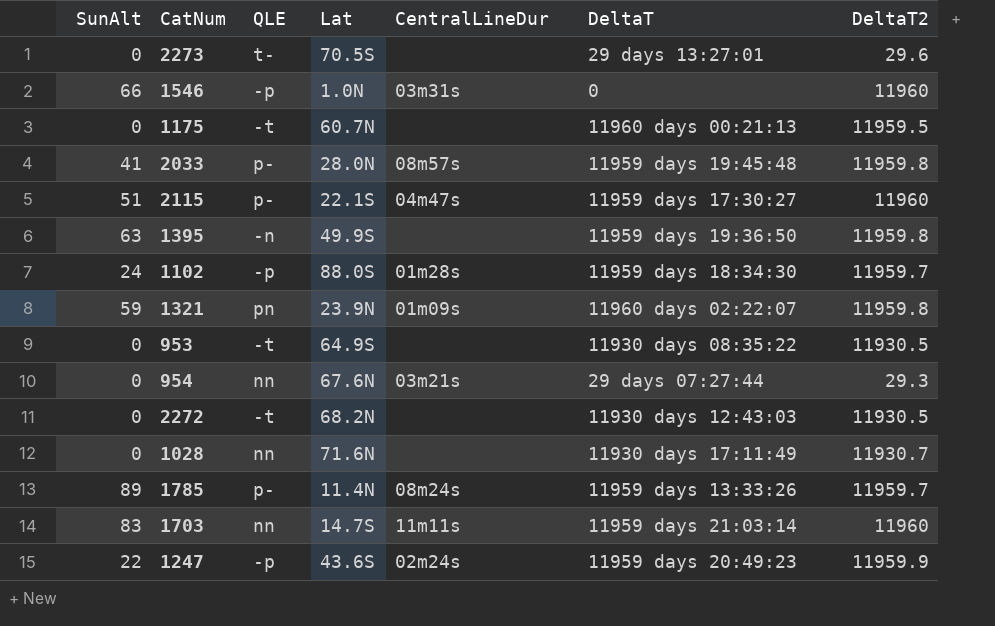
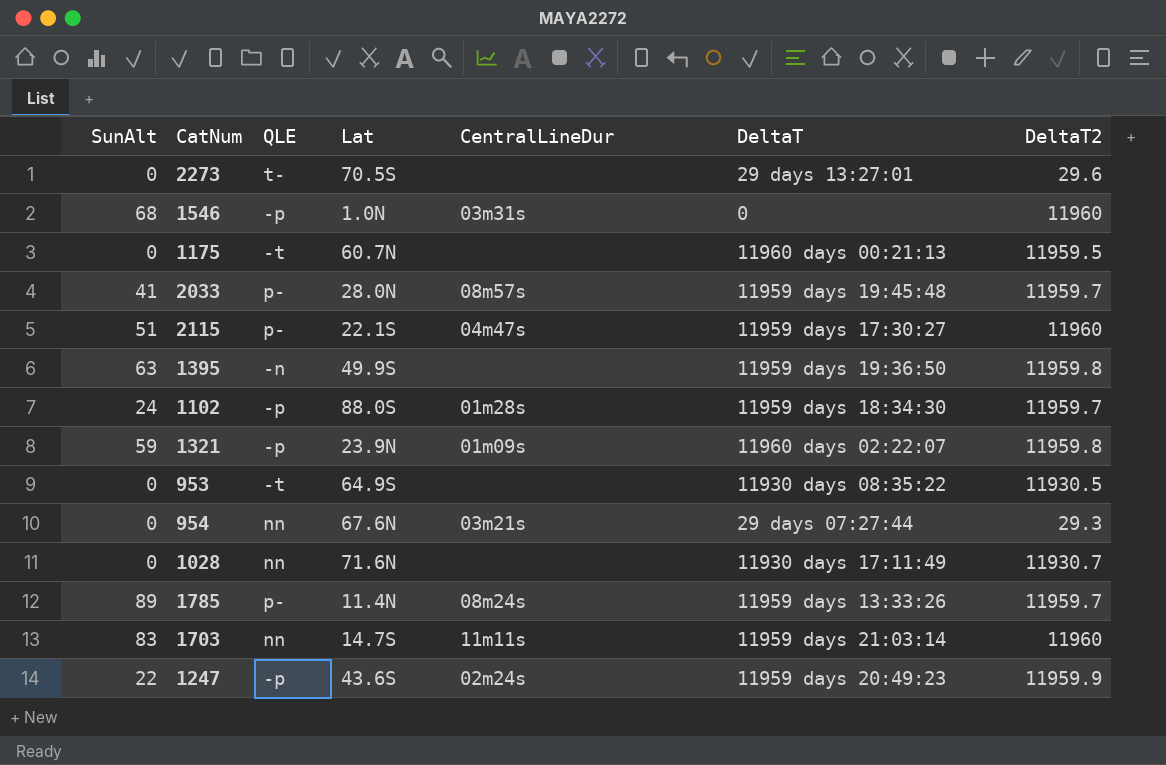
row 2272: 0 | -t | 68.2N | none | 11930 days 12:43:03 | 11930.5 -> none
1546 | SunAlt: 66 -> 68
2033 | DeltaT2: 11959.8 -> 11959.7
1321 | QLE: pn -> -p

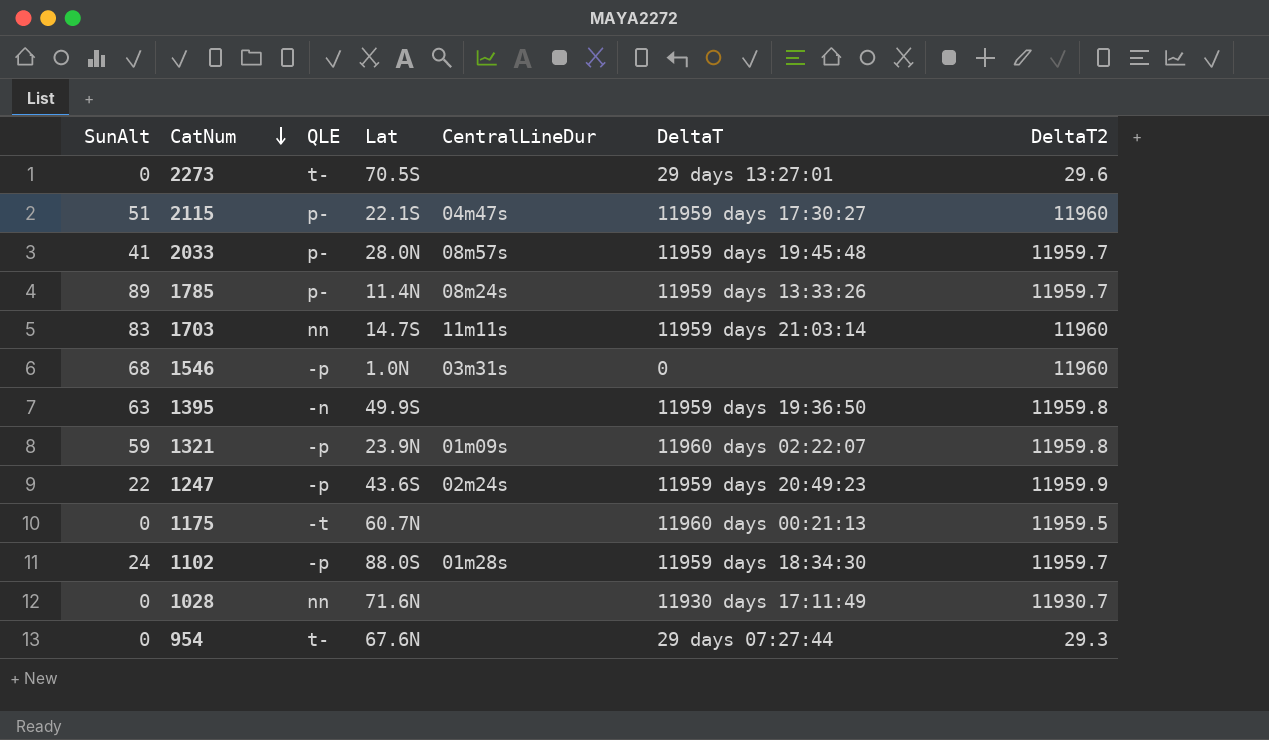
row order: none -> CatNum descending
row 953: 0 | -t | 64.9S | none | 11930 days 08:35:22 | 11930.5 -> none
954 | QLE: nn -> t-
954 | CentralLineDur: 03m21s -> none

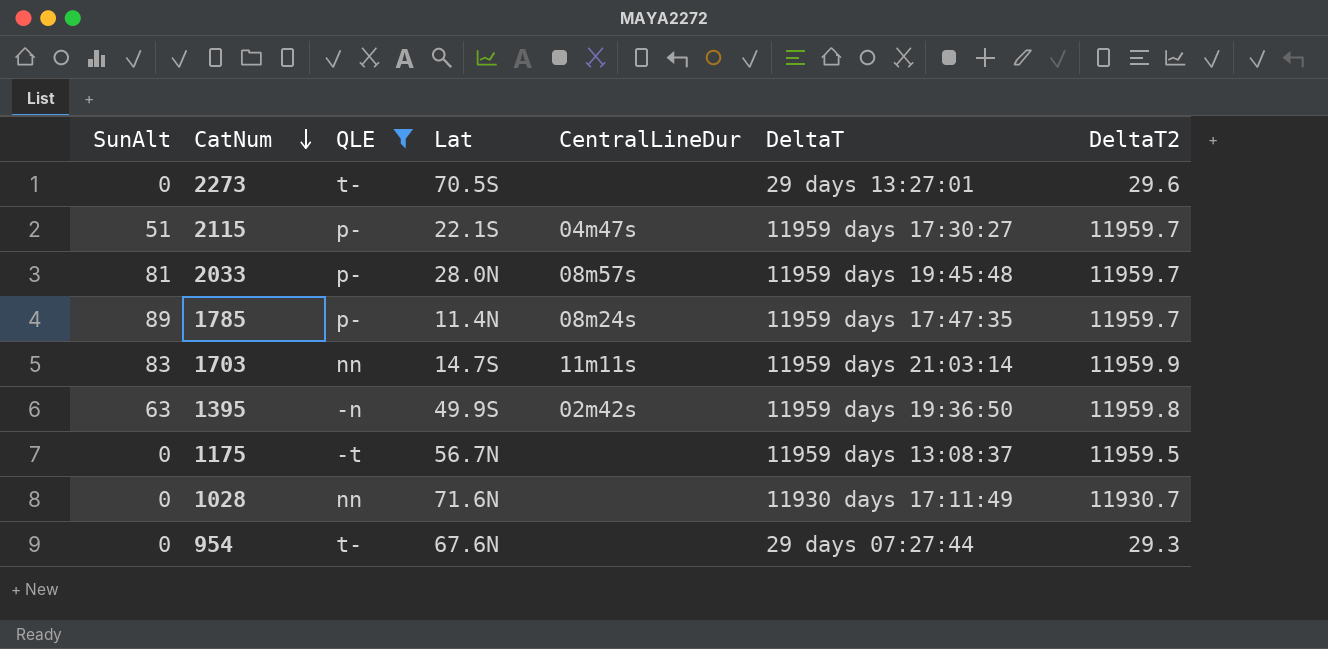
filter: none -> QLE != -p
2115 | DeltaT2: 11960 -> 11959.7
2033 | SunAlt: 41 -> 81
1785 | DeltaT: 11959 days 13:33:26 -> 11959 days 17:47:35
1703 | DeltaT2: 11960 -> 11959.9
1395 | CentralLineDur: none -> 02m42s
1175 | Lat: 60.7N -> 56.7N
1175 | DeltaT: 11960 days 00:21:13 -> 11959 days 13:08:37

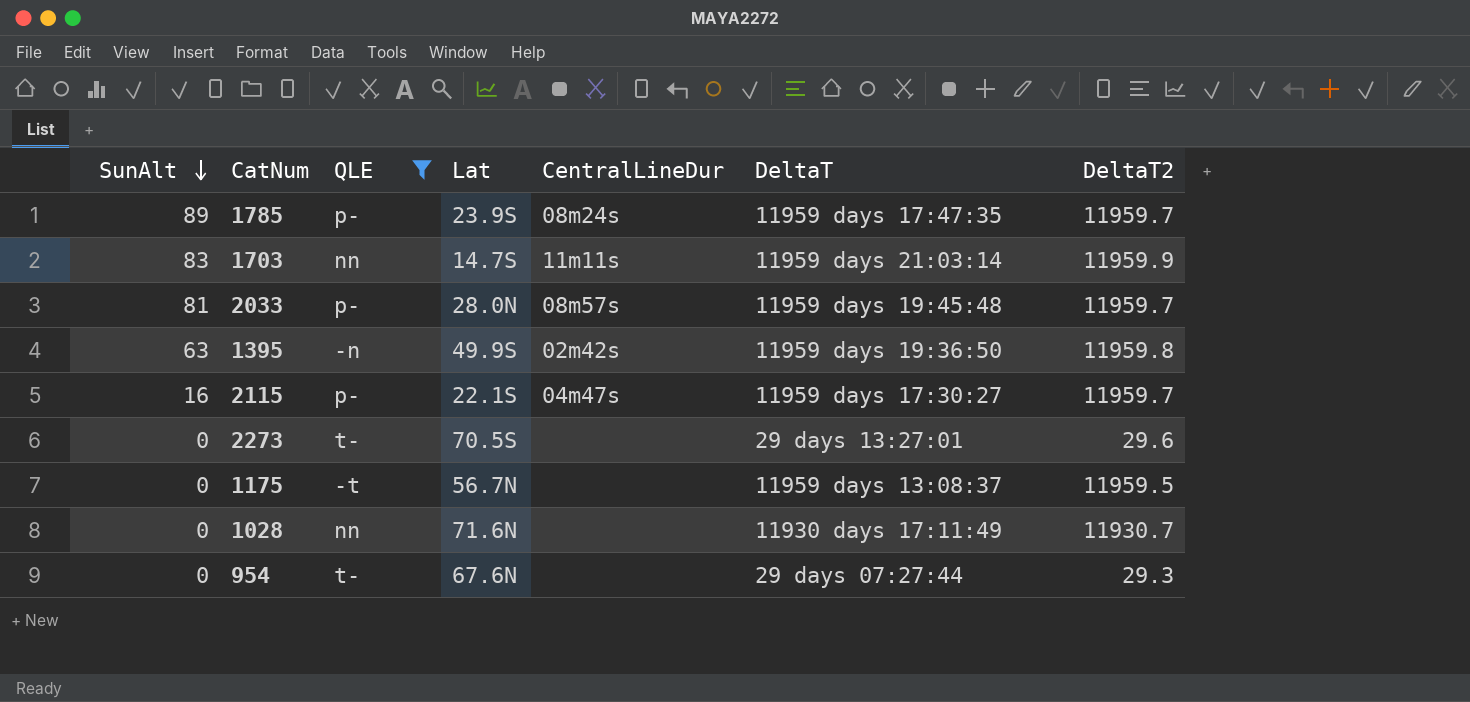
row order: CatNum descending -> SunAlt descending
1785 | Lat: 11.4N -> 23.9S
2115 | SunAlt: 51 -> 16

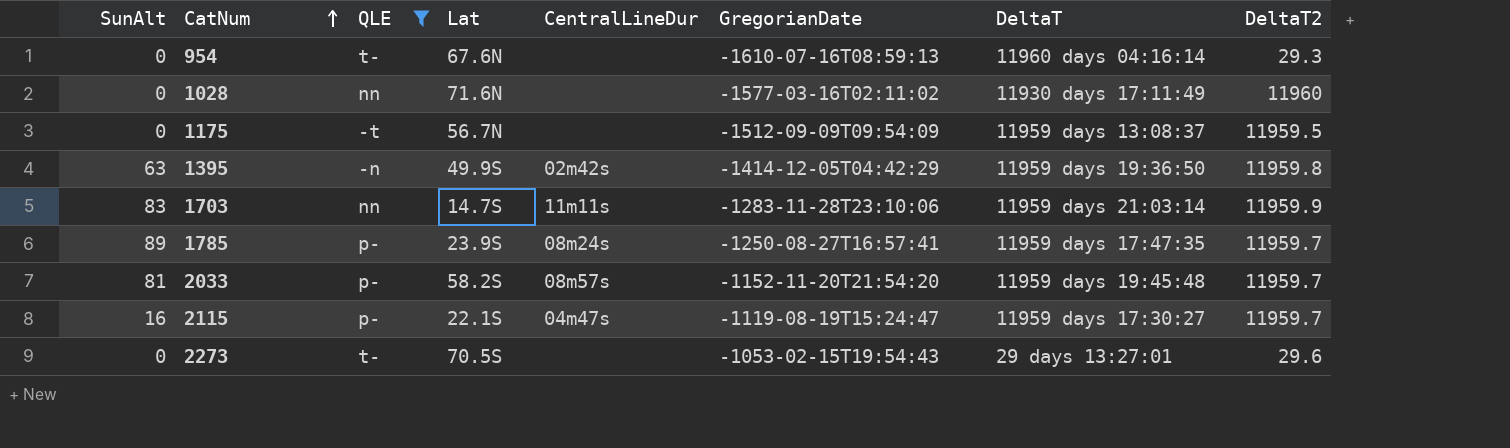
row order: SunAlt descending -> CatNum ascending
column GregorianDate | position: none -> 6
954 | DeltaT: 29 days 07:27:44 -> 11960 days 04:16:14
1028 | DeltaT2: 11930.7 -> 11960
2033 | Lat: 28.0N -> 58.2S

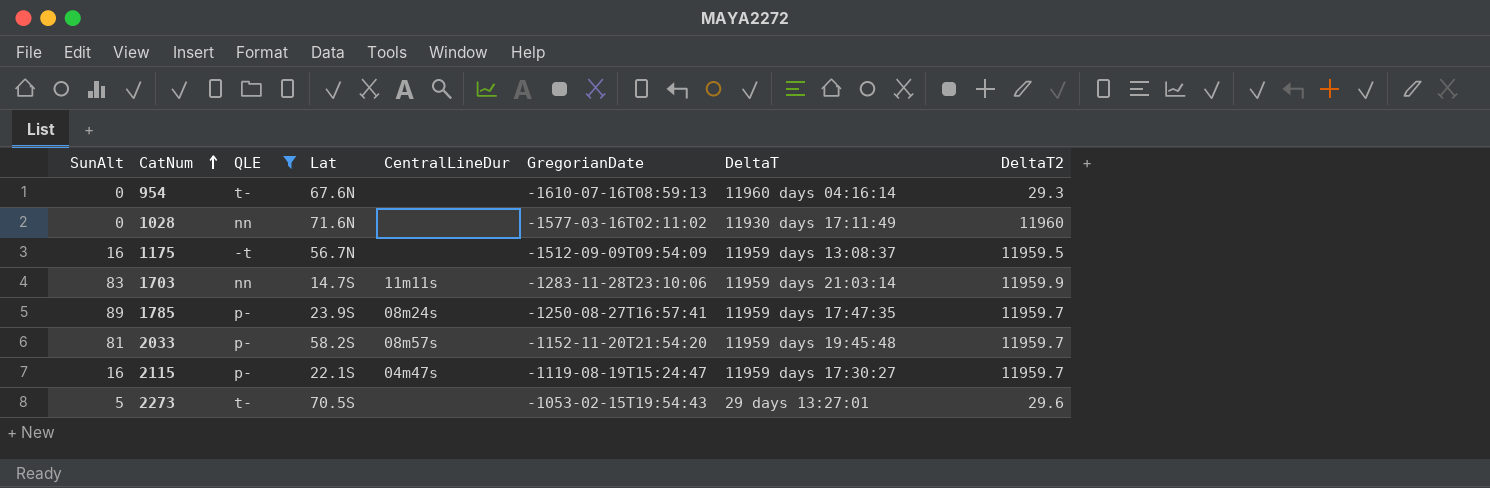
row 1395: 63 | -n | 49.9S | 02m42s | -1414-12-05T04:42:29 | 11959 days 19:36:50 | 11959.8 -> none
1175 | SunAlt: 0 -> 16
2273 | SunAlt: 0 -> 5

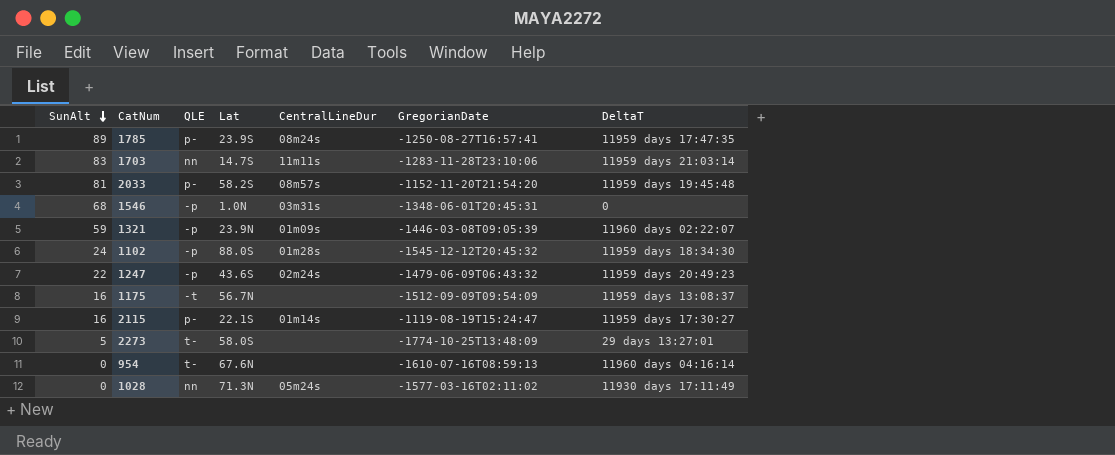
filter: QLE != -p -> none
row order: CatNum ascending -> SunAlt descending
column DeltaT2 | position: 8 -> none
2115 | CentralLineDur: 04m47s -> 01m14s
2273 | Lat: 70.5S -> 58.0S
2273 | GregorianDate: -1053-02-15T19:54:43 -> -1774-10-25T13:48:09
1028 | Lat: 71.6N -> 71.3N
1028 | CentralLineDur: none -> 05m24s

